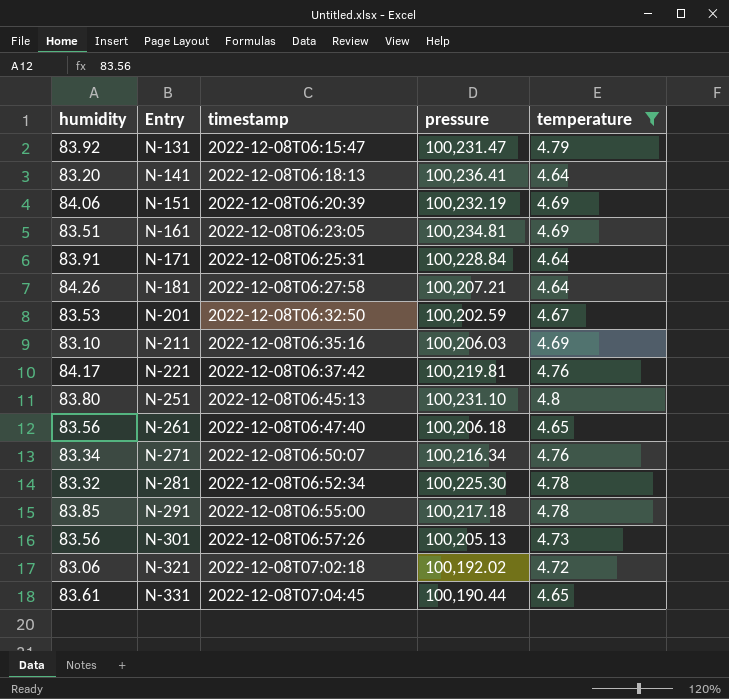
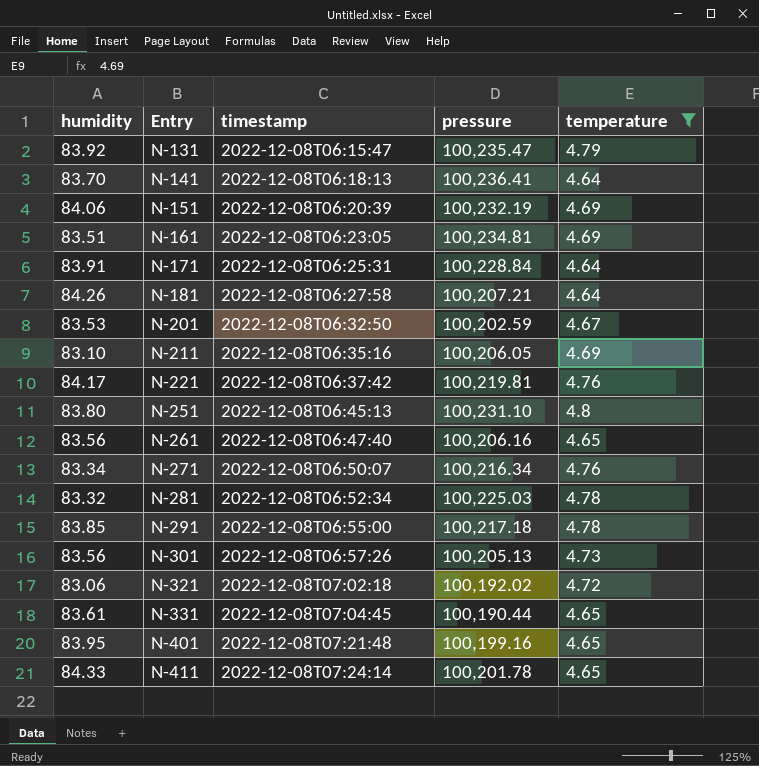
N-131 | pressure: 100,231.47 -> 100,235.47
N-141 | humidity: 83.20 -> 83.70
N-211 | pressure: 100,206.03 -> 100,206.05
N-261 | pressure: 100,206.18 -> 100,206.16
N-281 | pressure: 100,225.30 -> 100,225.03
row N-401: none -> 83.95 | 2022-12-08T07:21:48 | 100,199.16 | 4.65
row N-411: none -> 84.33 | 2022-12-08T07:24:14 | 100,201.78 | 4.65

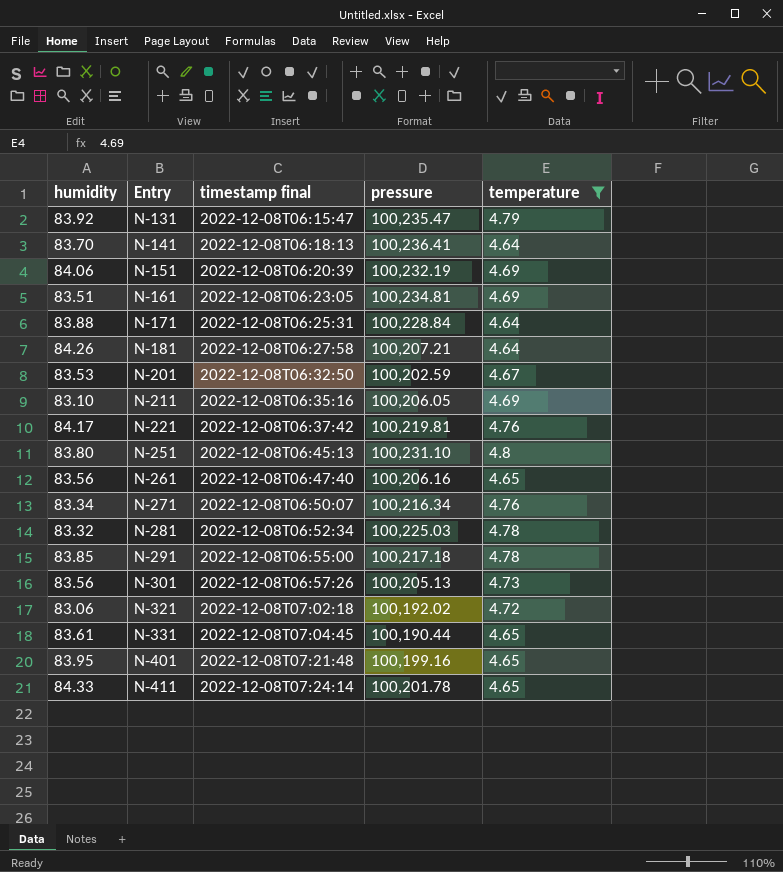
column name: timestamp -> timestamp final
N-171 | humidity: 83.91 -> 83.88

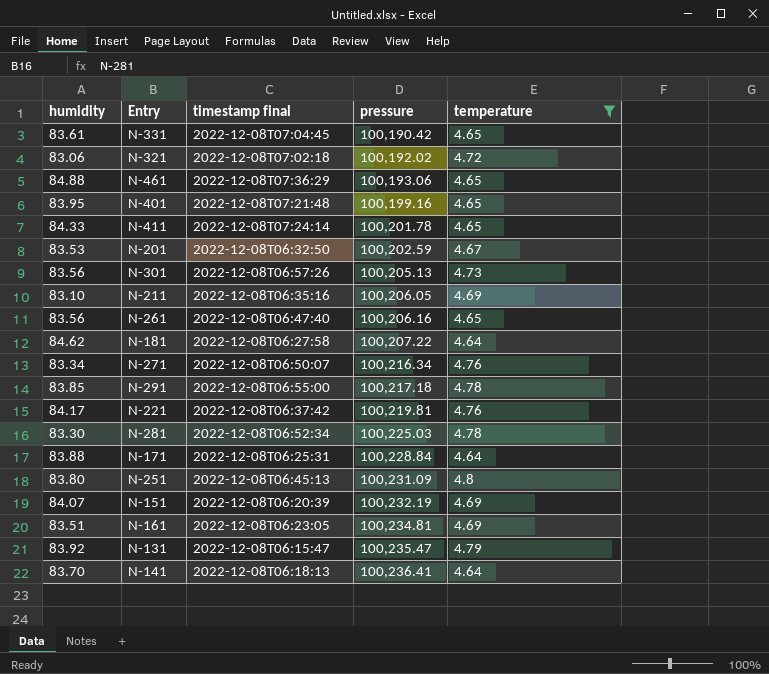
row order: Entry ascending -> pressure ascending
N-331 | pressure: 100,190.44 -> 100,190.42
row N-461: none -> 84.88 | 2022-12-08T07:36:29 | 100,193.06 | 4.65
N-181 | humidity: 84.26 -> 84.62
N-181 | pressure: 100,207.21 -> 100,207.22
N-281 | humidity: 83.32 -> 83.30
N-251 | pressure: 100,231.10 -> 100,231.09
N-151 | humidity: 84.06 -> 84.07

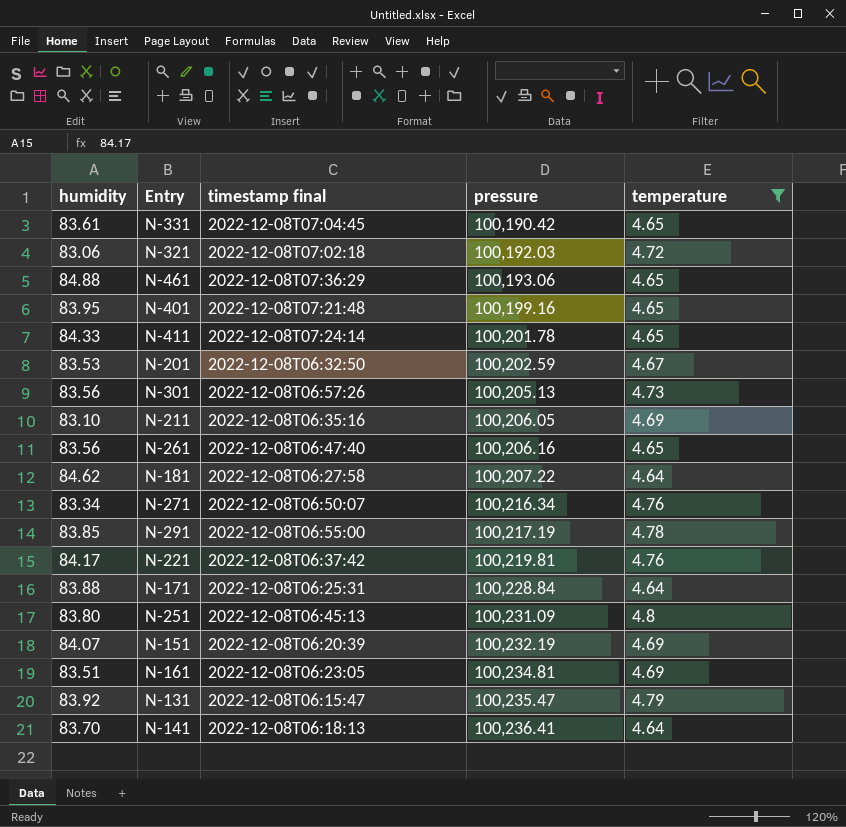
row N-281: 83.30 | 2022-12-08T06:52:34 | 100,225.03 | 4.78 -> none
N-321 | pressure: 100,192.02 -> 100,192.03
N-291 | pressure: 100,217.18 -> 100,217.19

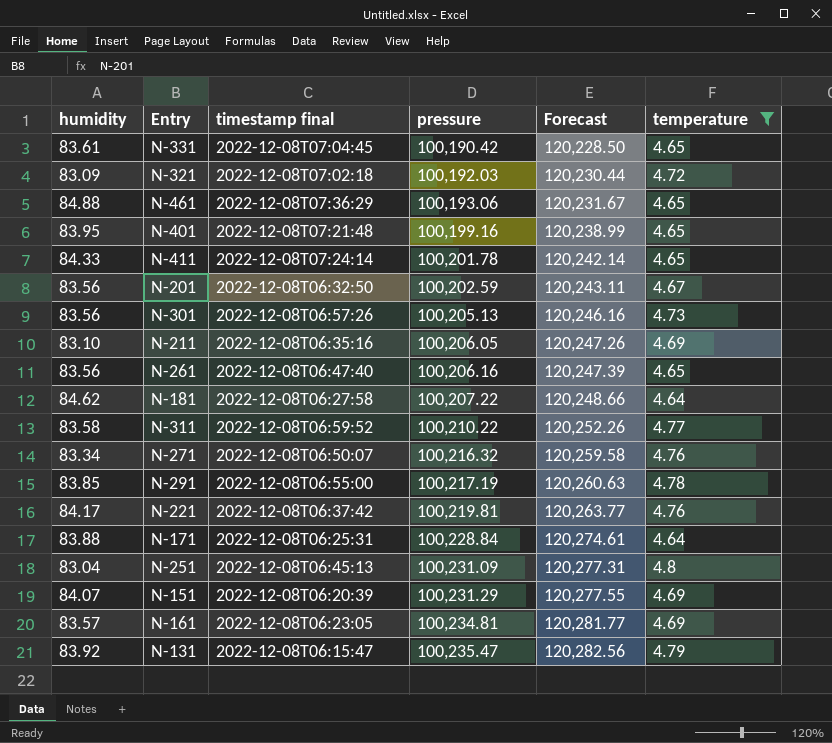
column Forecast | formula: none -> [pressure] * 1.2
row N-141: 83.70 | 2022-12-08T06:18:13 | 100,236.41 | 4.64 -> none
N-321 | humidity: 83.06 -> 83.09
N-201 | humidity: 83.53 -> 83.56
row N-311: none -> 83.58 | 2022-12-08T06:59:52 | 100,210.22 | 120,252.26 | 4.77
N-271 | pressure: 100,216.34 -> 100,216.32
N-251 | humidity: 83.80 -> 83.04
N-151 | pressure: 100,232.19 -> 100,231.29
N-161 | humidity: 83.51 -> 83.57

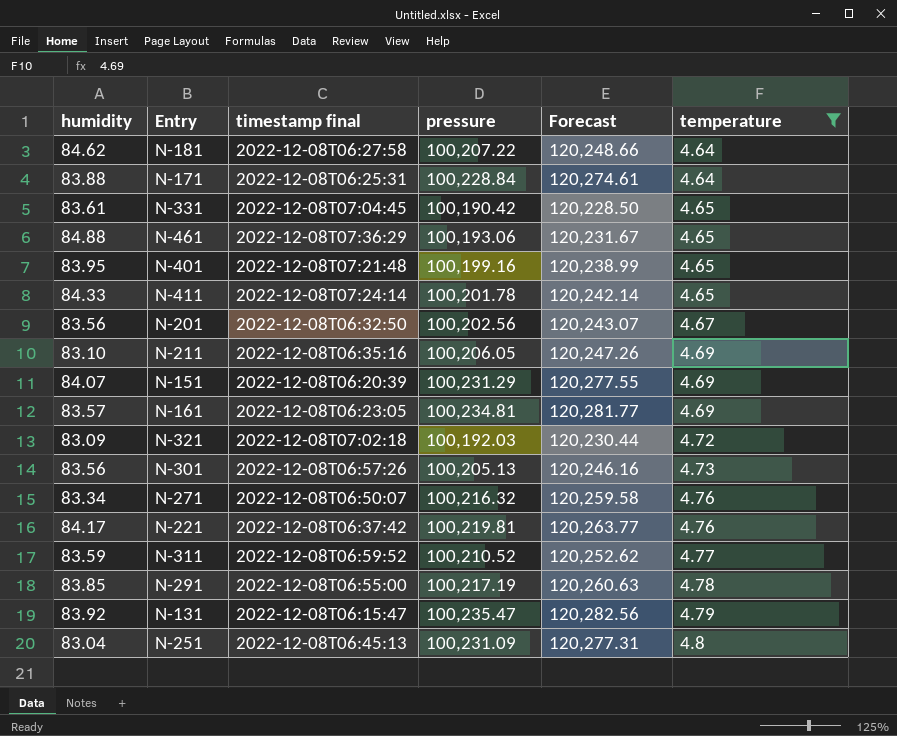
row order: pressure ascending -> temperature ascending
row N-261: 83.56 | 2022-12-08T06:47:40 | 100,206.16 | 120,247.39 | 4.65 -> none
N-201 | pressure: 100,202.59 -> 100,202.56
N-201 | Forecast: 120,243.11 -> 120,243.07
N-311 | humidity: 83.58 -> 83.59
N-311 | pressure: 100,210.22 -> 100,210.52
N-311 | Forecast: 120,252.26 -> 120,252.62

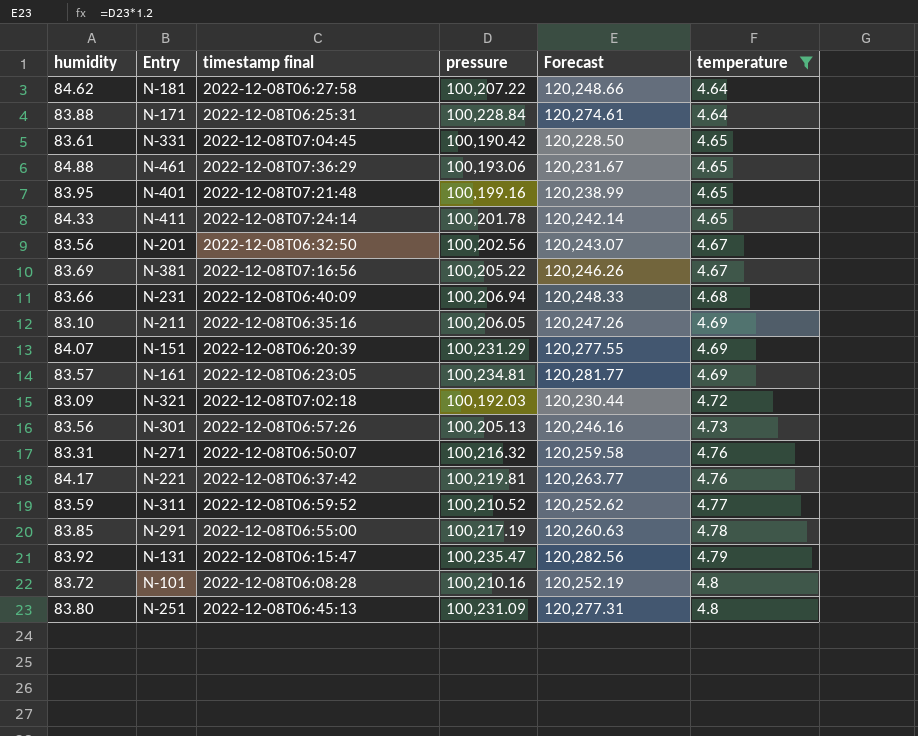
row N-381: none -> 83.69 | 2022-12-08T07:16:56 | 100,205.22 | 120,246.26 | 4.67
row N-231: none -> 83.66 | 2022-12-08T06:40:09 | 100,206.94 | 120,248.33 | 4.68
N-271 | humidity: 83.34 -> 83.31
row N-101: none -> 83.72 | 2022-12-08T06:08:28 | 100,210.16 | 120,252.19 | 4.8
N-251 | humidity: 83.04 -> 83.80

